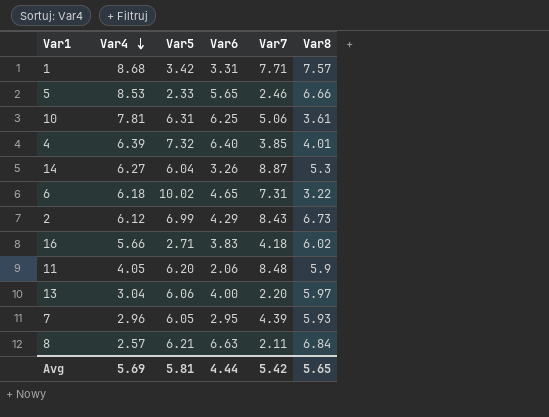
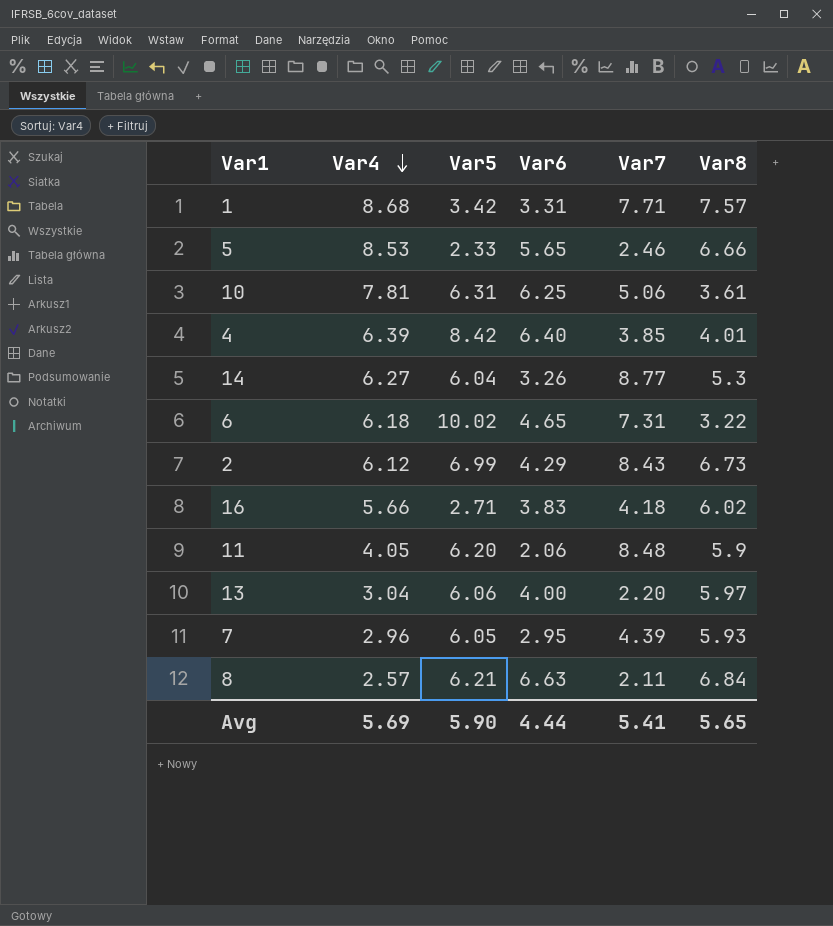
4 | Var5: 7.32 -> 8.42
14 | Var7: 8.87 -> 8.77
Avg | Var5: 5.81 -> 5.90
Avg | Var7: 5.42 -> 5.41

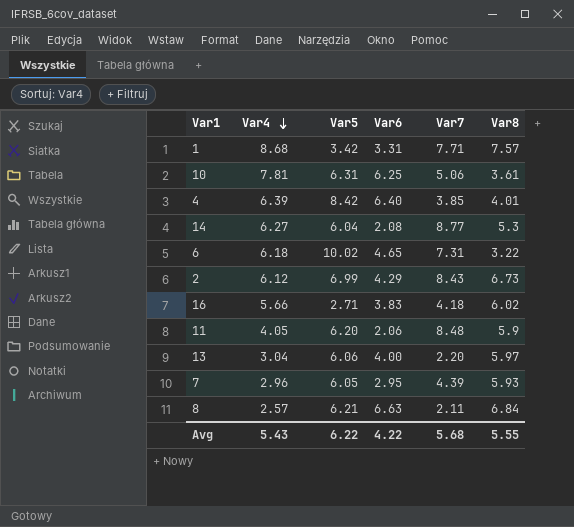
row 5: 8.53 | 2.33 | 5.65 | 2.46 | 6.66 -> none
14 | Var6: 3.26 -> 2.08
Avg | Var4: 5.69 -> 5.43
Avg | Var5: 5.90 -> 6.22
Avg | Var6: 4.44 -> 4.22
Avg | Var7: 5.41 -> 5.68
Avg | Var8: 5.65 -> 5.55

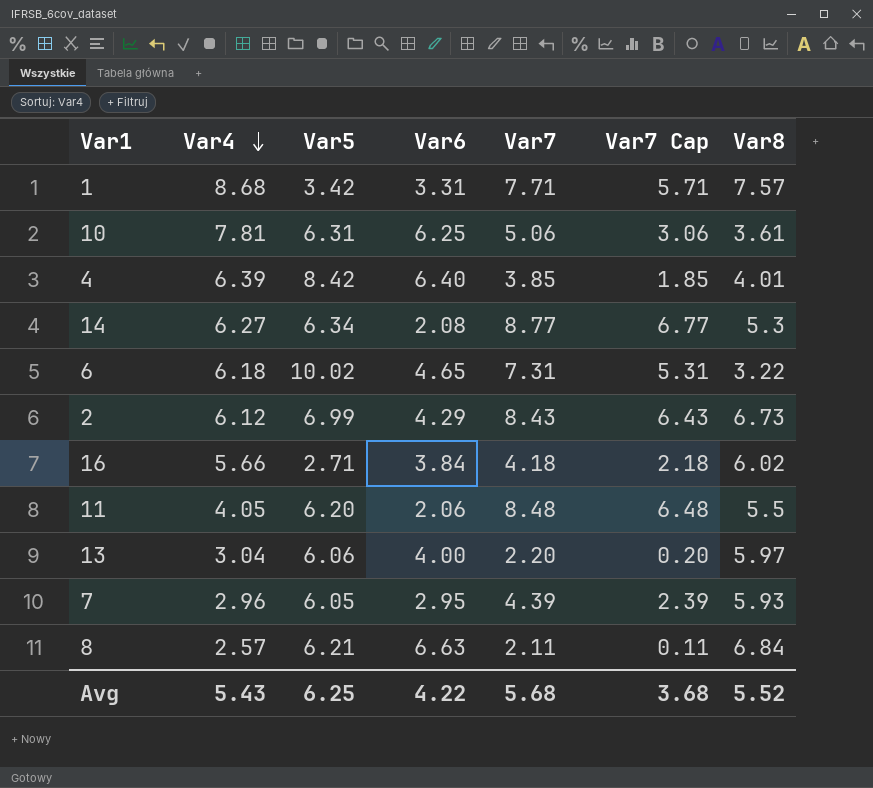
column Var7 Cap | formula: none -> [Var7] - 2
14 | Var5: 6.04 -> 6.34
16 | Var6: 3.83 -> 3.84
11 | Var8: 5.9 -> 5.5
Avg | Var5: 6.22 -> 6.25
Avg | Var8: 5.55 -> 5.52

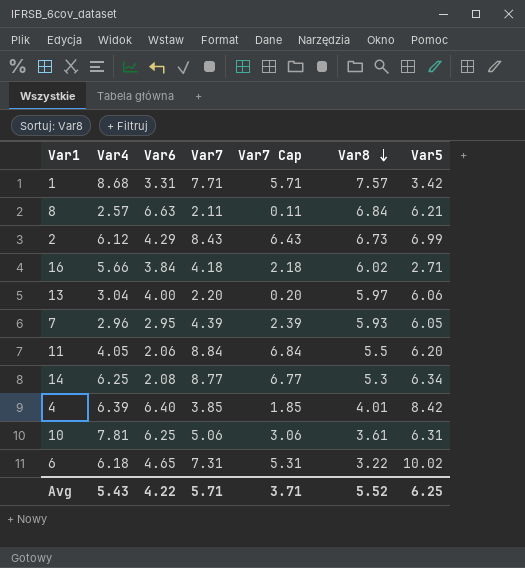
row order: Var4 descending -> Var8 descending
column Var5 | position: 3 -> 7
11 | Var7: 8.48 -> 8.84
11 | Var7 Cap: 6.48 -> 6.84
14 | Var4: 6.27 -> 6.25
Avg | Var7: 5.68 -> 5.71
Avg | Var7 Cap: 3.68 -> 3.71

